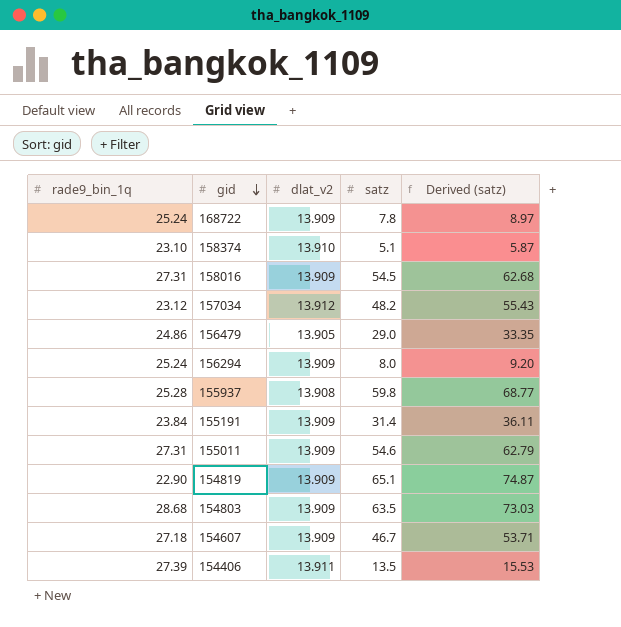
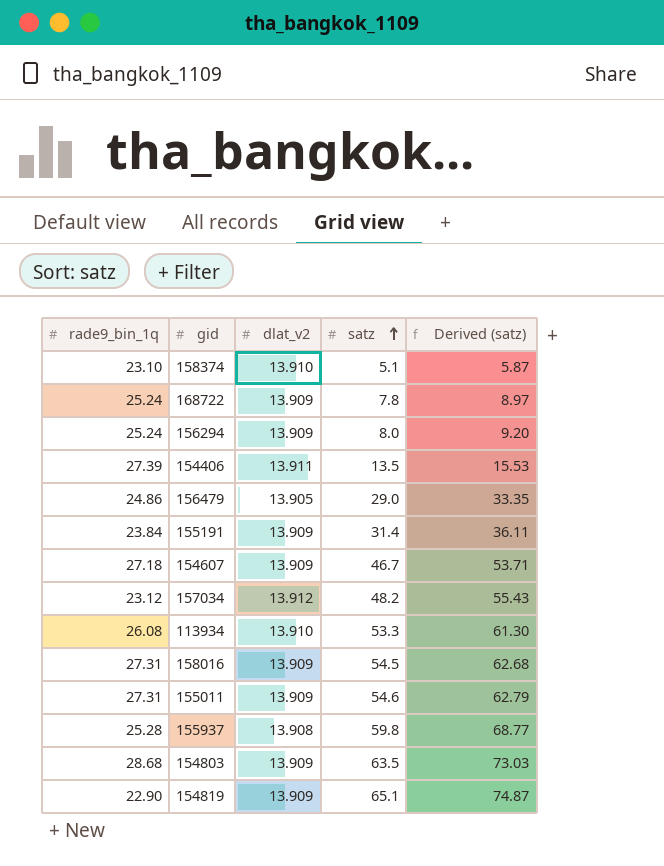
row order: gid descending -> satz ascending
row 113934: none -> 26.08 | 13.910 | 53.3 | 61.30

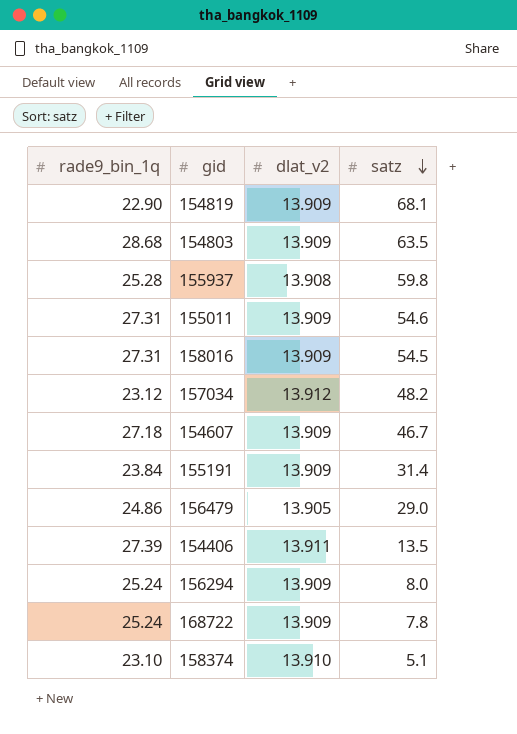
row order: satz ascending -> satz descending
column Derived (satz) | formula: [satz] * 1.15 -> none
row 113934: 26.08 | 13.910 | 53.3 | 61.30 -> none
154819 | satz: 65.1 -> 68.1

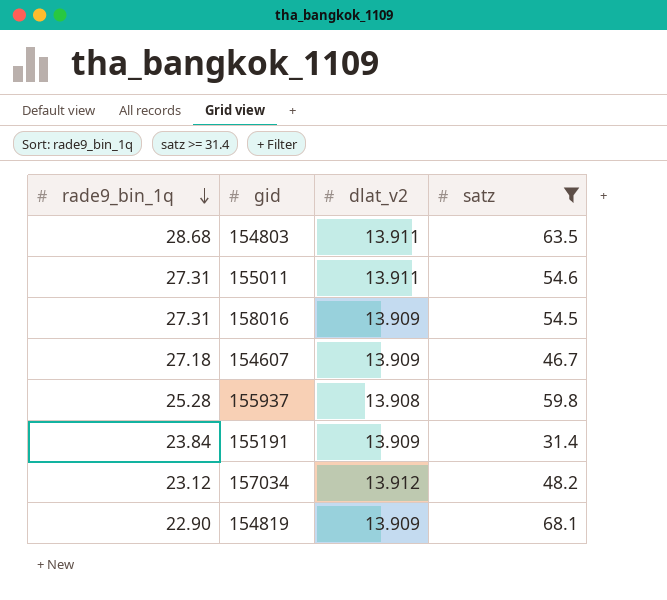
filter: none -> satz >= 31.4
row order: satz descending -> rade9_bin_1q descending
154803 | dlat_v2: 13.909 -> 13.911
155011 | dlat_v2: 13.909 -> 13.911

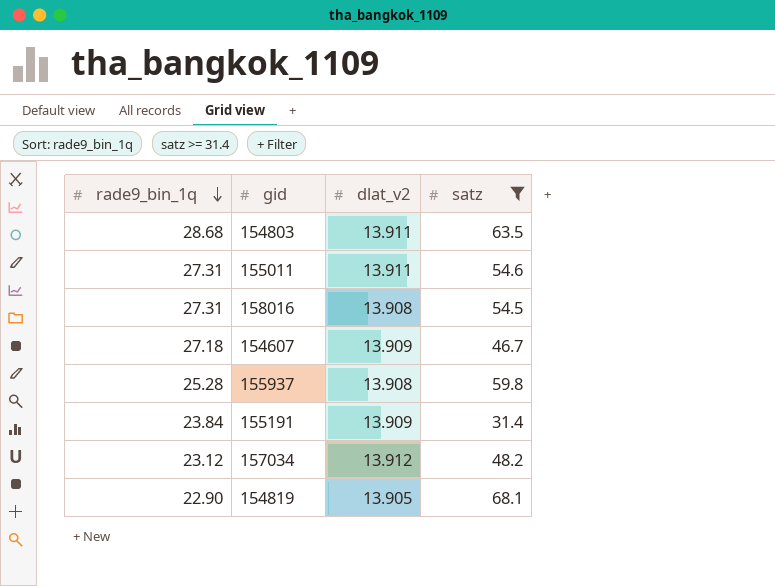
158016 | dlat_v2: 13.909 -> 13.908
154819 | dlat_v2: 13.909 -> 13.905

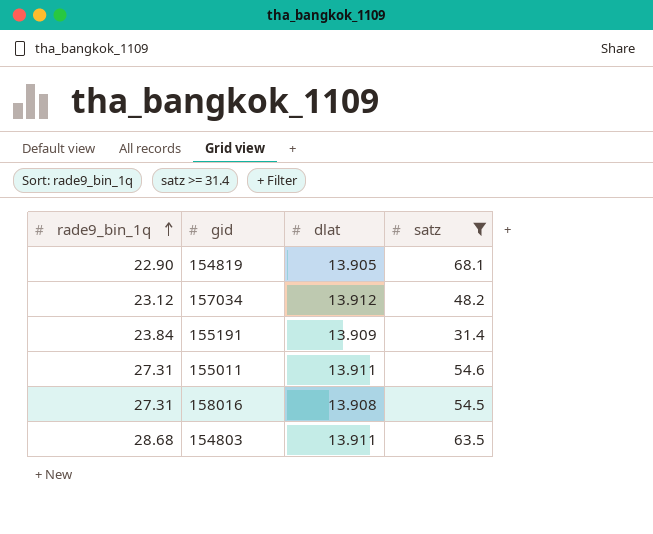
row order: rade9_bin_1q descending -> rade9_bin_1q ascending
column name: dlat_v2 -> dlat
row 154607: 27.18 | 13.909 | 46.7 -> none
row 155937: 25.28 | 13.908 | 59.8 -> none

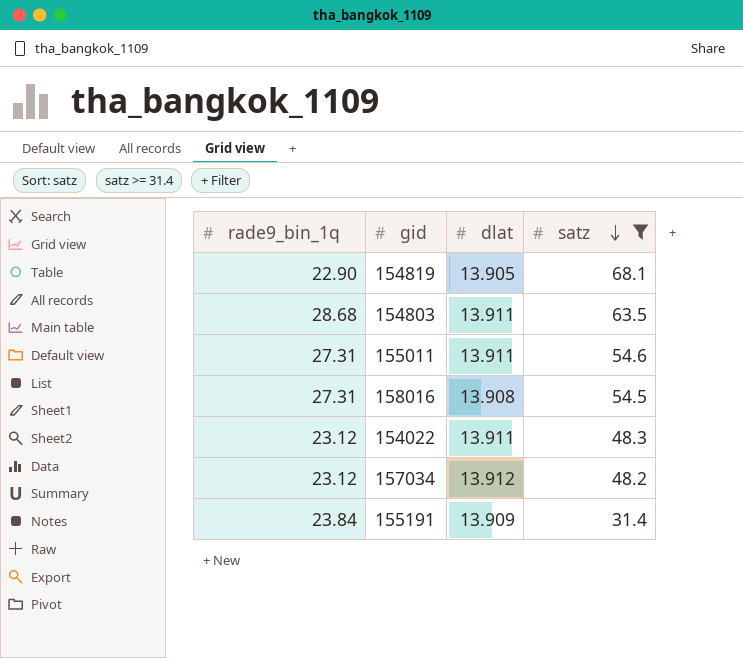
row order: rade9_bin_1q ascending -> satz descending
row 154022: none -> 23.12 | 13.911 | 48.3

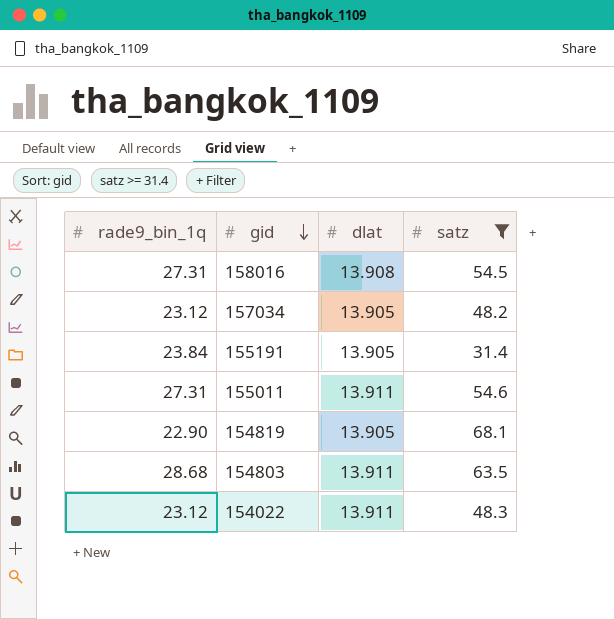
row order: satz descending -> gid descending
157034 | dlat: 13.912 -> 13.905
155191 | dlat: 13.909 -> 13.905

